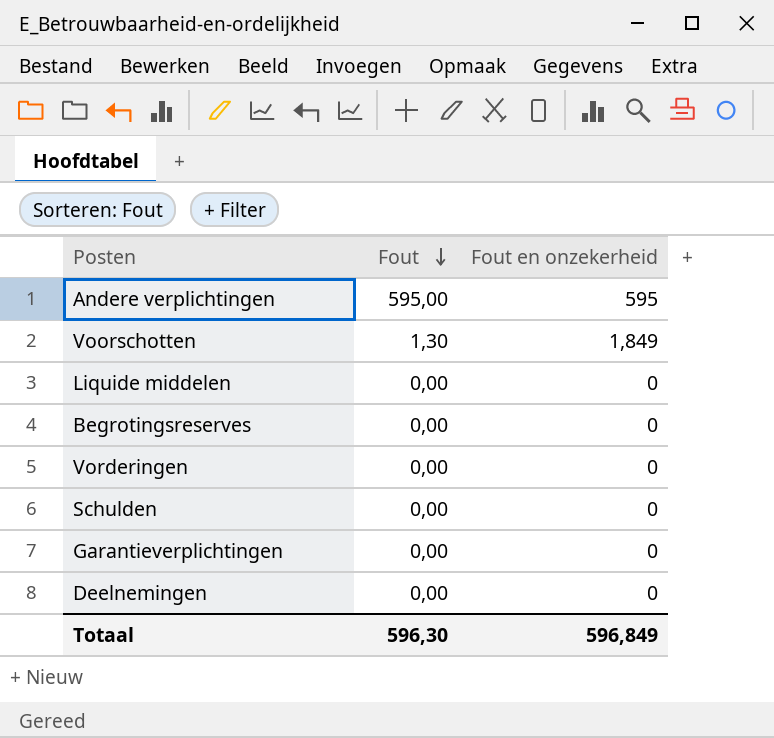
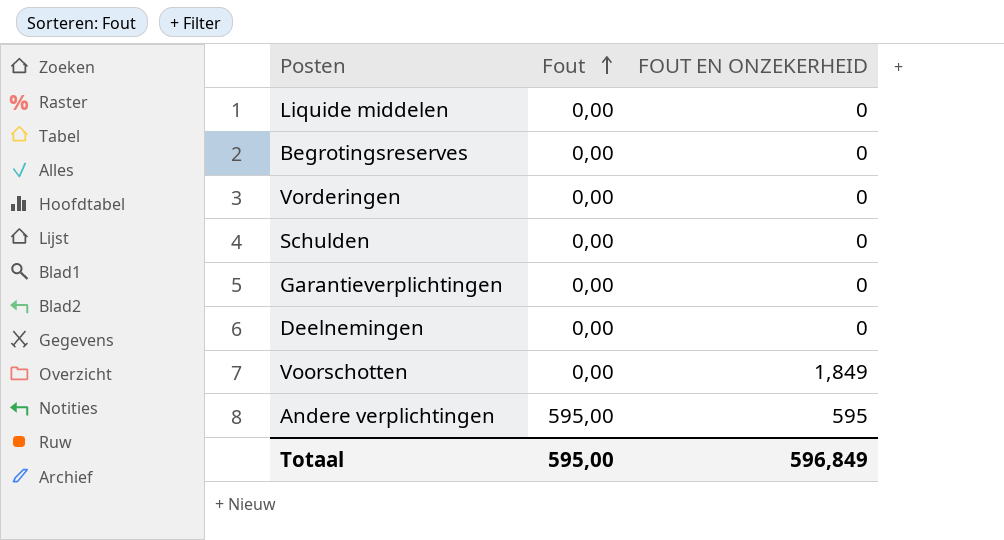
row order: Fout descending -> Fout ascending
column name: Fout en onzekerheid -> FOUT EN ONZEKERHEID
Voorschotten | Fout: 1,30 -> 0,00
Totaal | Fout: 596,30 -> 595,00

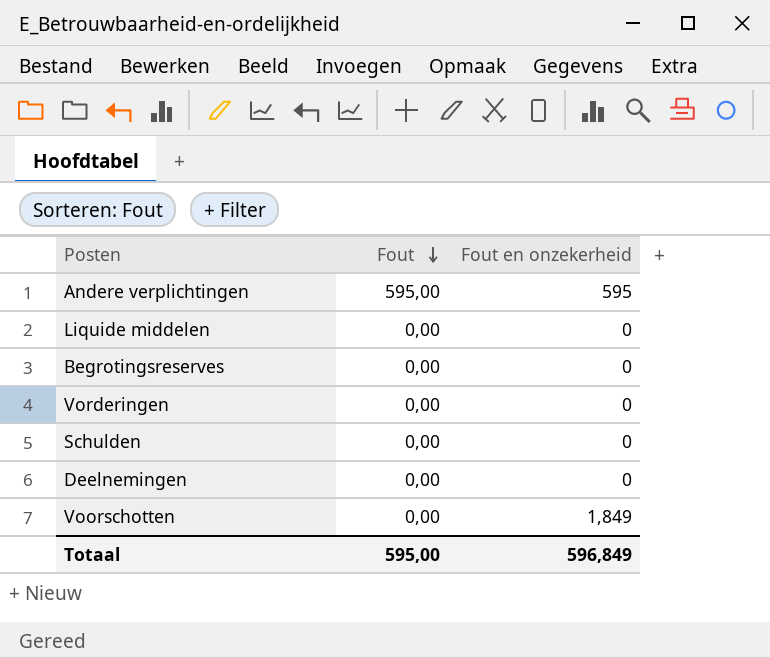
row order: Fout ascending -> Fout descending
column name: FOUT EN ONZEKERHEID -> Fout en onzekerheid
row Garantieverplichtingen: 0,00 | 0 -> none

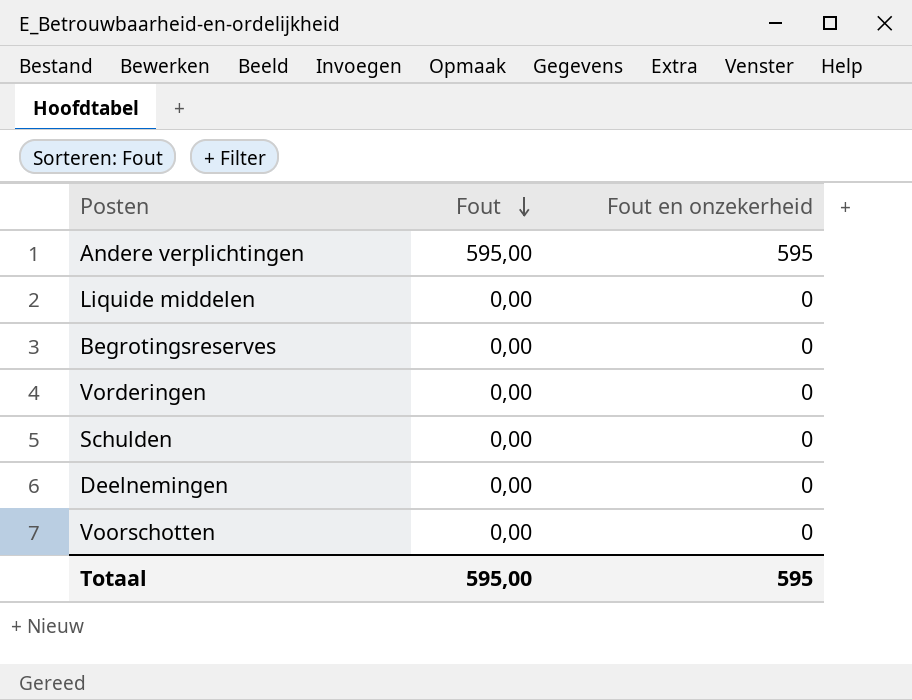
Voorschotten | Fout en onzekerheid: 1,849 -> 0
Totaal | Fout en onzekerheid: 596,849 -> 595

